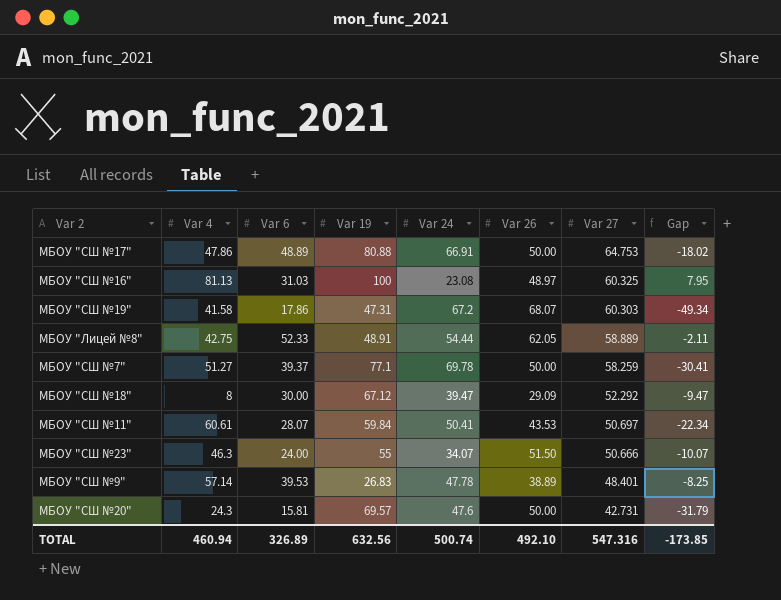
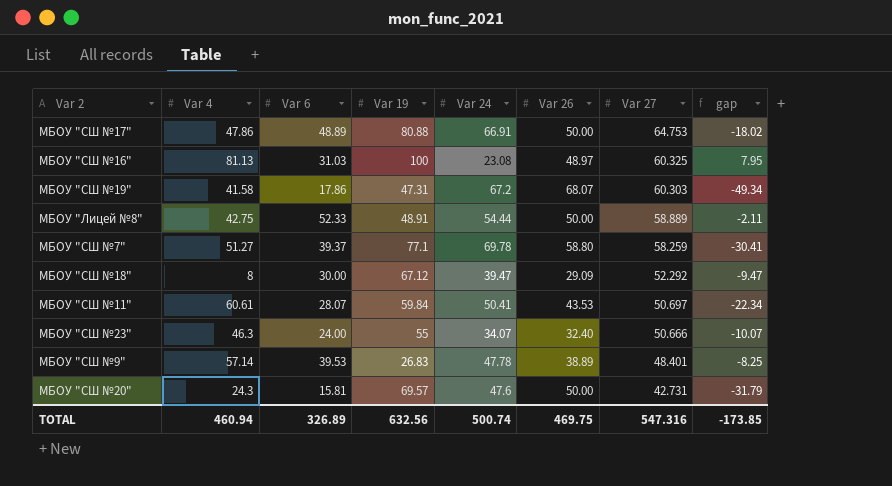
column name: Gap -> gap
МБОУ "Лицей №8" | Var 26: 62.05 -> 50.00
МБОУ "СШ №7" | Var 26: 50.00 -> 58.80
МБОУ "СШ №23" | Var 26: 51.50 -> 32.40
TOTAL | Var 26: 492.10 -> 469.75

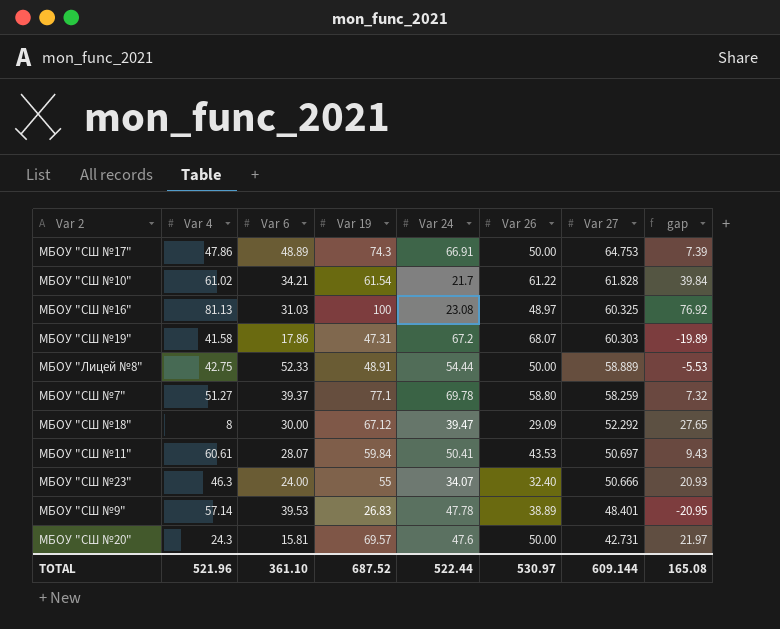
column gap | formula: [Var 6] - [Var 24] -> [Var 19] - [Var 24]
МБОУ "СШ №17" | Var 19: 80.88 -> 74.3
row МБОУ "СШ №10": none -> 61.02 | 34.21 | 61.54 | 21.7 | 61.22 | 61.828 | 39.84
TOTAL | Var 4: 460.94 -> 521.96
TOTAL | Var 6: 326.89 -> 361.10
TOTAL | Var 19: 632.56 -> 687.52
TOTAL | Var 24: 500.74 -> 522.44
TOTAL | Var 26: 469.75 -> 530.97
TOTAL | Var 27: 547.316 -> 609.144
TOTAL | gap: -173.85 -> 165.08

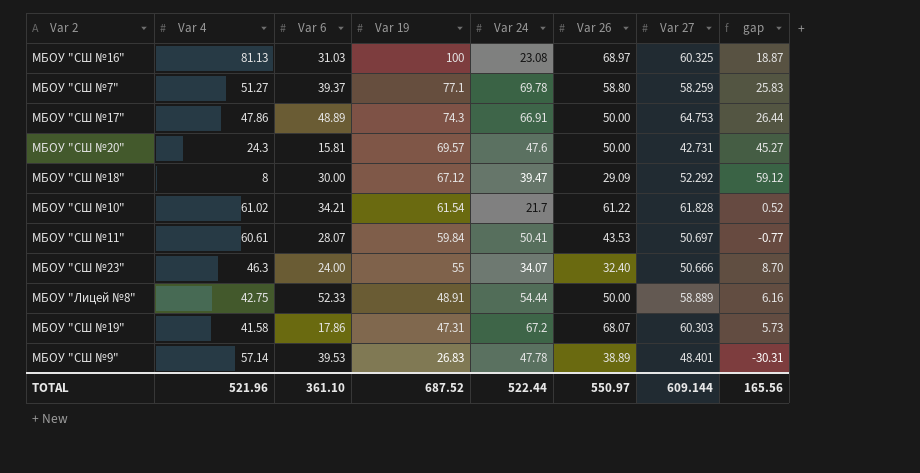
row order: Var 27 descending -> Var 19 descending
column gap | formula: [Var 19] - [Var 24] -> [Var 19] - [Var 4]
МБОУ "СШ №16" | Var 26: 48.97 -> 68.97
TOTAL | Var 26: 530.97 -> 550.97
TOTAL | gap: 165.08 -> 165.56

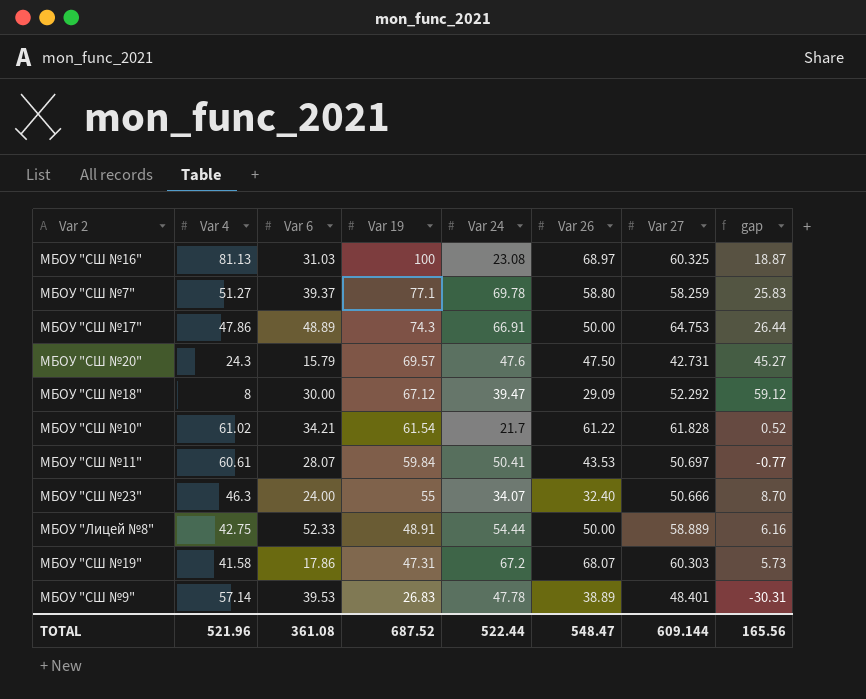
МБОУ "СШ №20" | Var 6: 15.81 -> 15.79
МБОУ "СШ №20" | Var 26: 50.00 -> 47.50
TOTAL | Var 6: 361.10 -> 361.08
TOTAL | Var 26: 550.97 -> 548.47

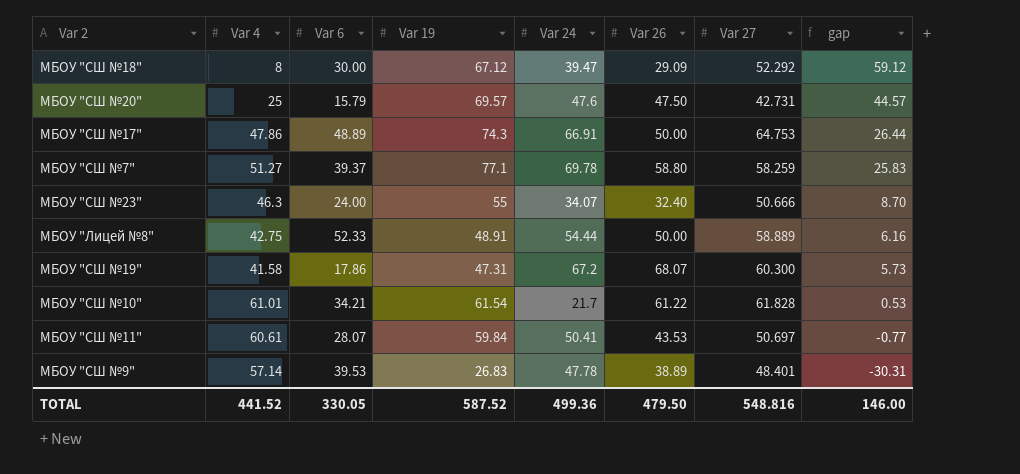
row order: Var 19 descending -> gap descending
row МБОУ "СШ №16": 81.13 | 31.03 | 100 | 23.08 | 68.97 | 60.325 | 18.87 -> none
МБОУ "СШ №20" | Var 4: 24.3 -> 25
МБОУ "СШ №20" | gap: 45.27 -> 44.57
МБОУ "СШ №19" | Var 27: 60.303 -> 60.300
МБОУ "СШ №10" | Var 4: 61.02 -> 61.01
МБОУ "СШ №10" | gap: 0.52 -> 0.53
TOTAL | Var 4: 521.96 -> 441.52
TOTAL | Var 6: 361.08 -> 330.05
TOTAL | Var 19: 687.52 -> 587.52
TOTAL | Var 24: 522.44 -> 499.36
TOTAL | Var 26: 548.47 -> 479.50
TOTAL | Var 27: 609.144 -> 548.816
TOTAL | gap: 165.56 -> 146.00

